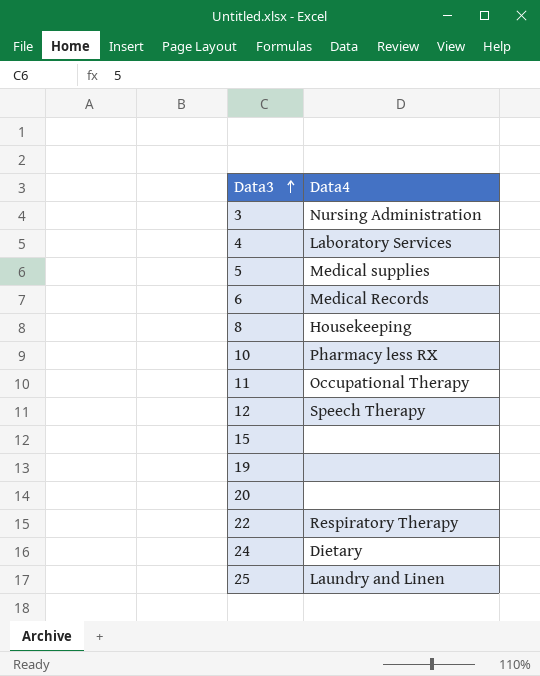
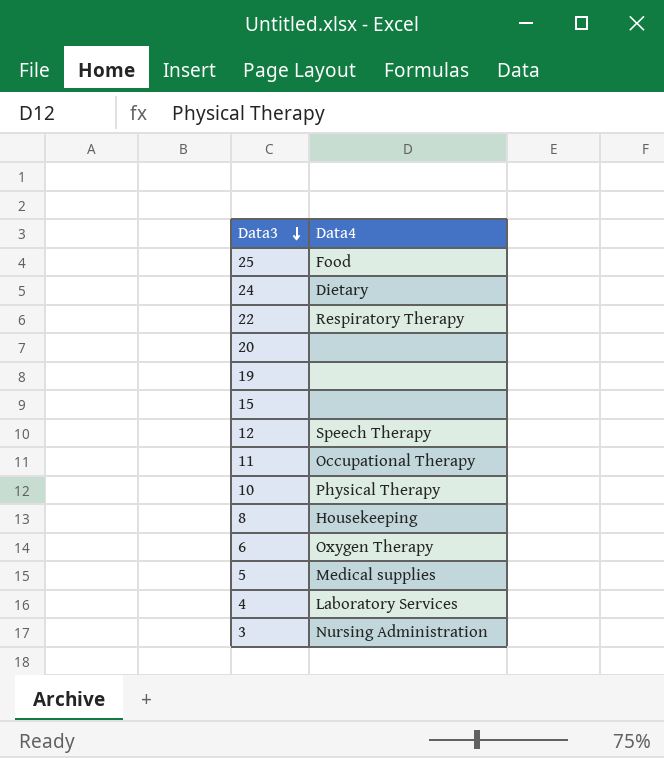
row order: Data3 ascending -> Data3 descending
25 | Data4: Laundry and Linen -> Food
10 | Data4: Pharmacy less RX -> Physical Therapy
6 | Data4: Medical Records -> Oxygen Therapy

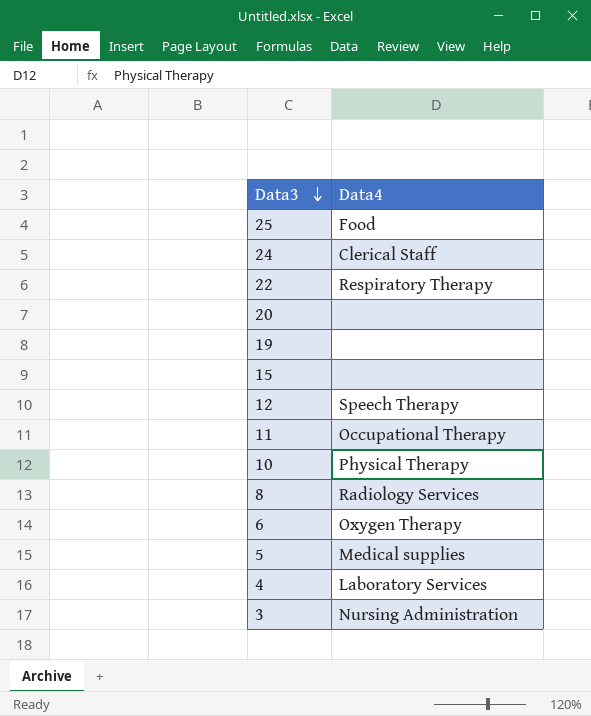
24 | Data4: Dietary -> Clerical Staff
8 | Data4: Housekeeping -> Radiology Services

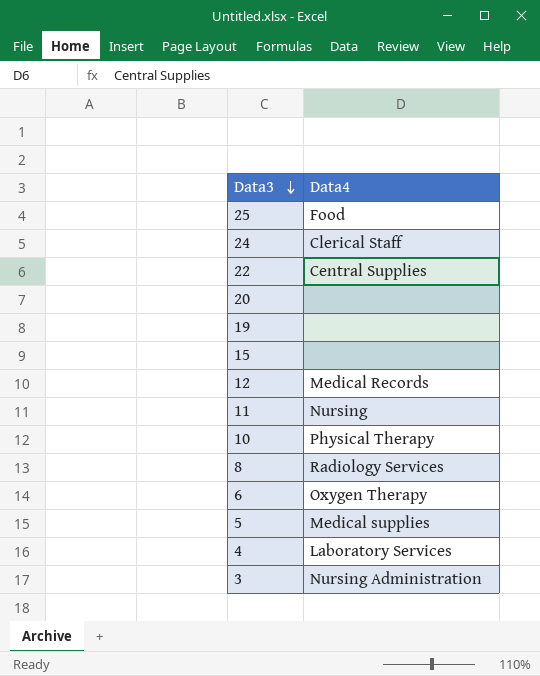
22 | Data4: Respiratory Therapy -> Central Supplies
12 | Data4: Speech Therapy -> Medical Records
11 | Data4: Occupational Therapy -> Nursing

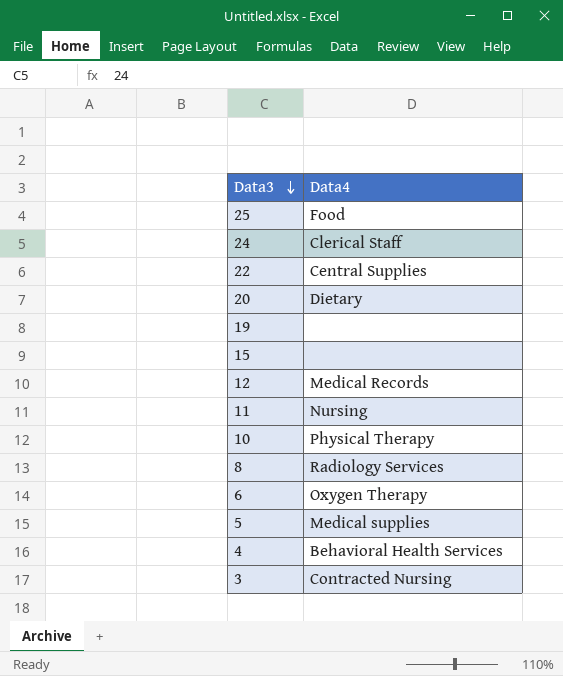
20 | Data4: none -> Dietary
4 | Data4: Laboratory Services -> Behavioral Health Services
3 | Data4: Nursing Administration -> Contracted Nursing

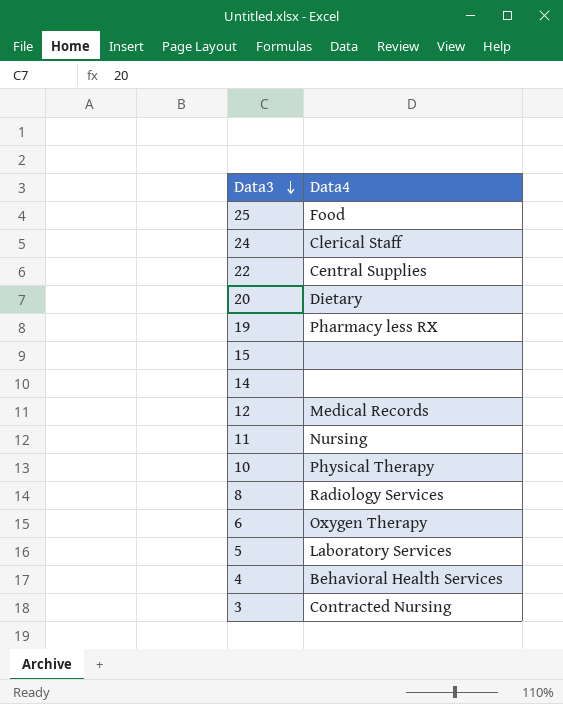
19 | Data4: none -> Pharmacy less RX
row 14: none -> none
5 | Data4: Medical supplies -> Laboratory Services

